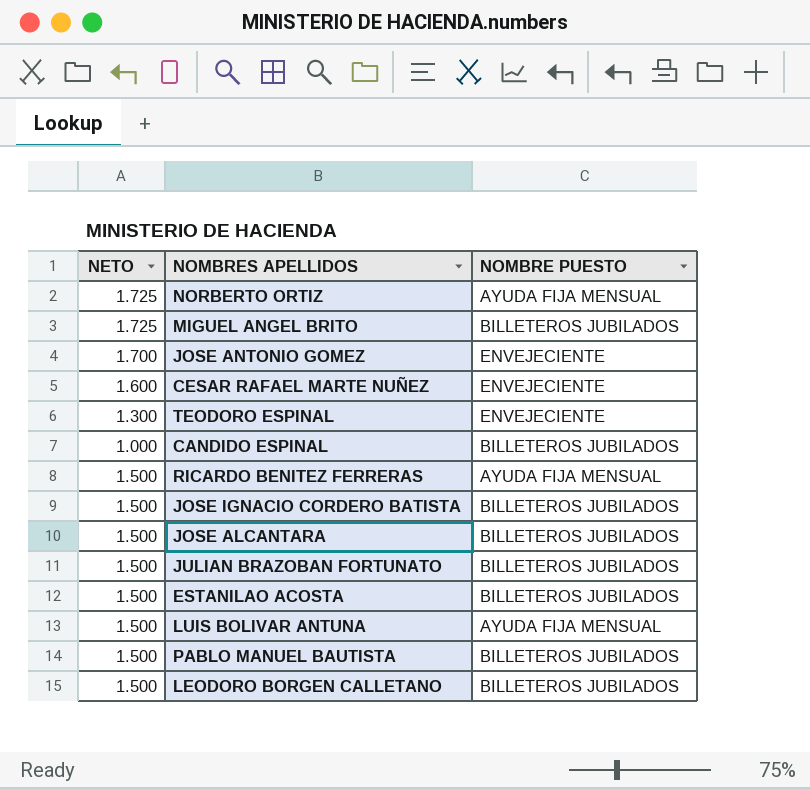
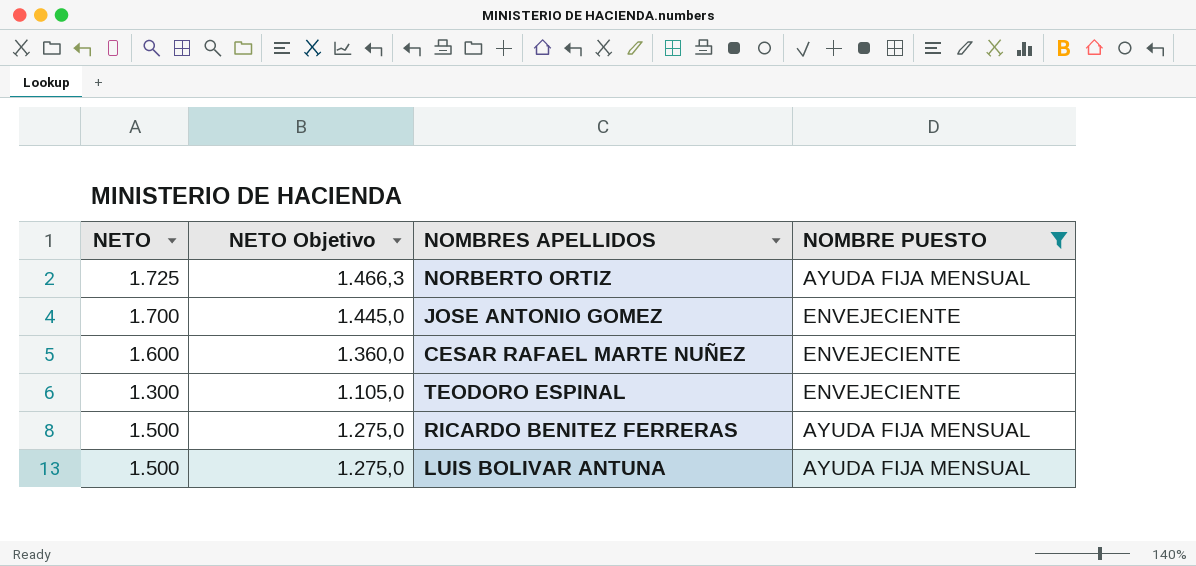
filter: none -> NOMBRE PUESTO != BILLETEROS JUBILADOS
column NETO Objetivo | formula: none -> [NETO] * 0,85

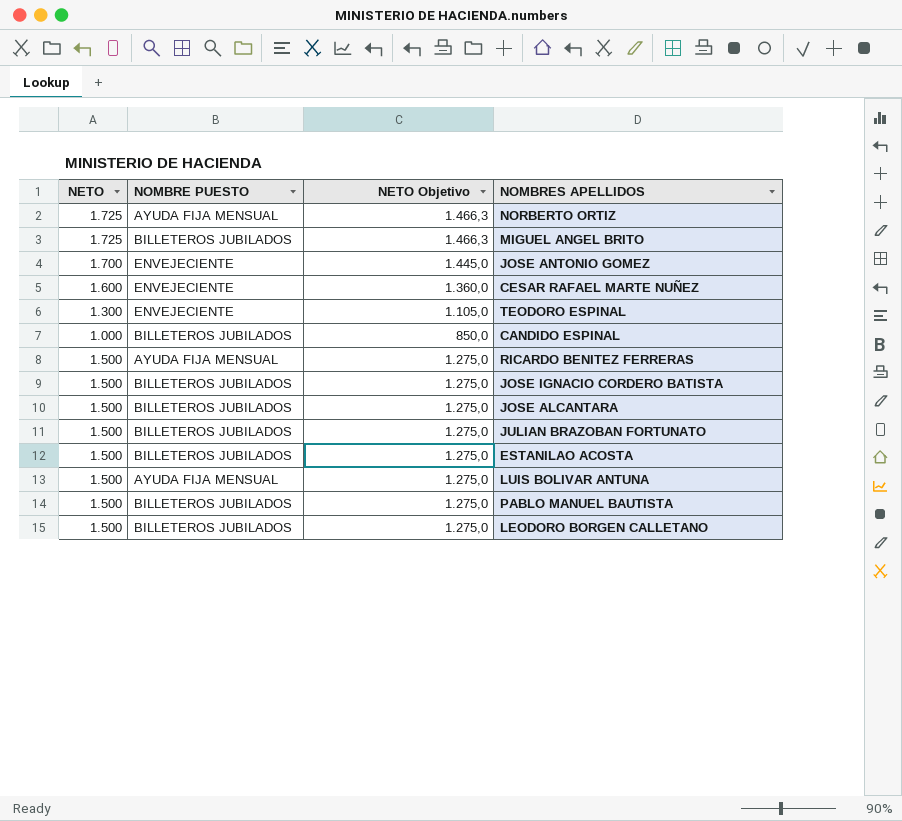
filter: NOMBRE PUESTO != BILLETEROS JUBILADOS -> none
column NOMBRE PUESTO | position: 4 -> 2

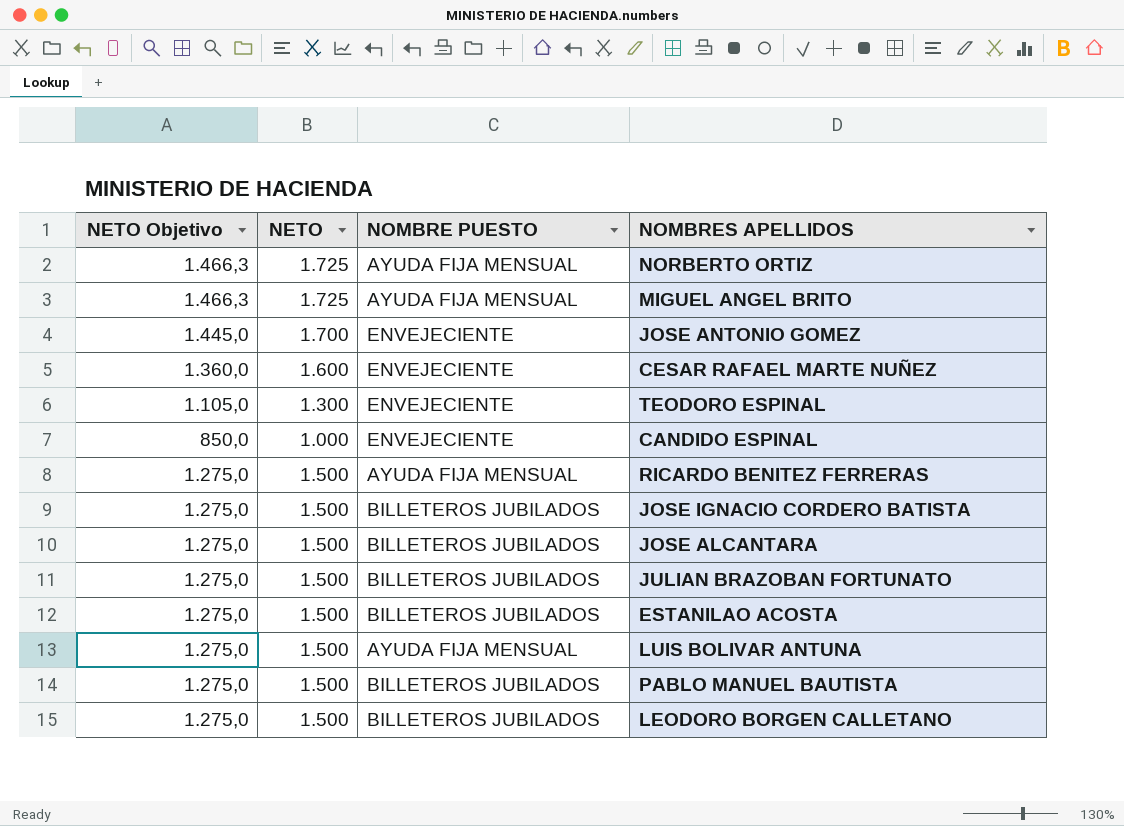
column NETO Objetivo | position: 3 -> 1
MIGUEL ANGEL BRITO | NOMBRE PUESTO: BILLETEROS JUBILADOS -> AYUDA FIJA MENSUAL
CANDIDO ESPINAL | NOMBRE PUESTO: BILLETEROS JUBILADOS -> ENVEJECIENTE

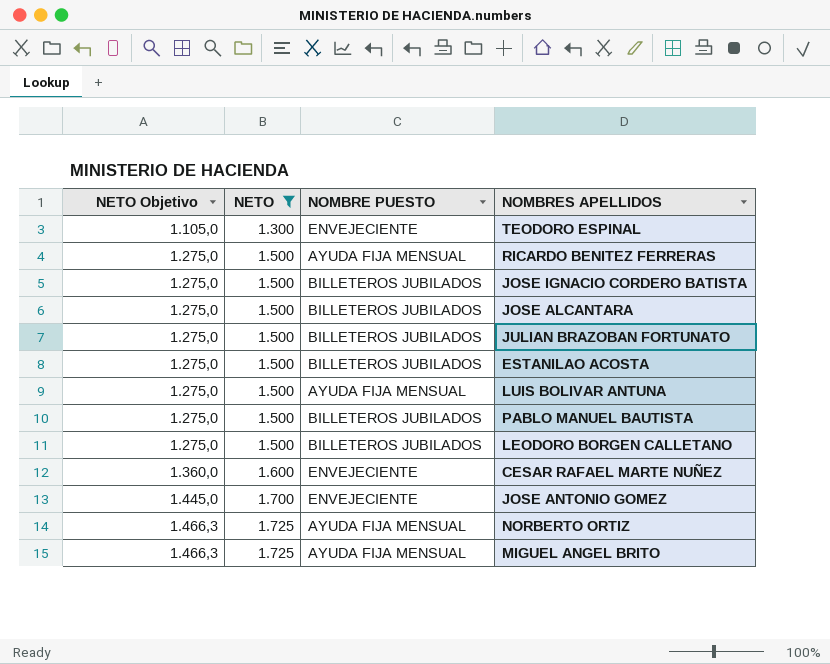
filter: none -> NETO != 1.000
row order: none -> NETO Objetivo ascending

